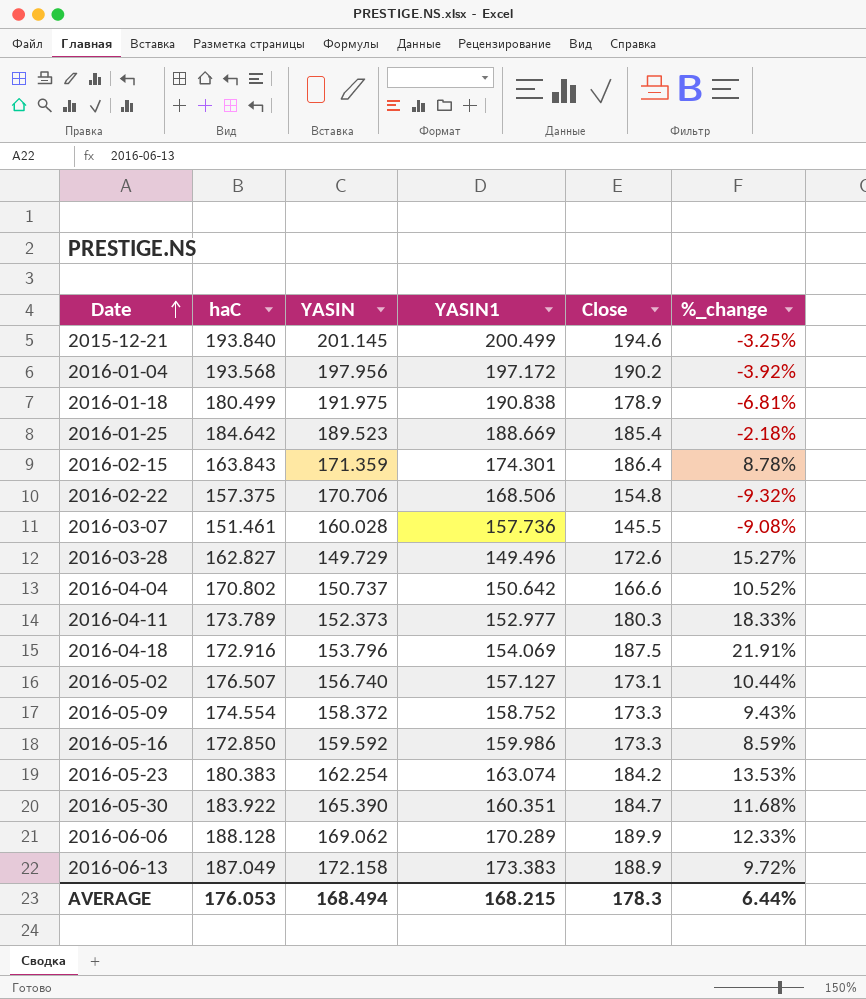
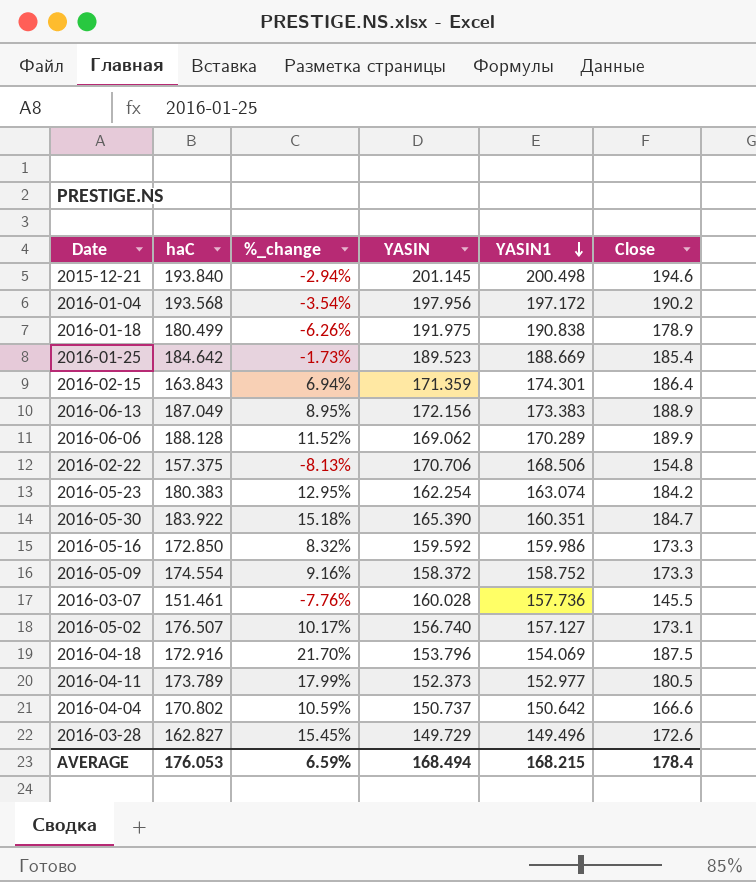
row order: Date ascending -> YASIN1 descending
column %_change | formula: ([Close] - [YASIN]) / [YASIN] -> ([Close] - [YASIN1]) / [YASIN1]
column %_change | position: 6 -> 3
2015-12-21 | YASIN1: 200.499 -> 200.498
2016-06-13 | YASIN: 172.158 -> 172.156
2016-04-11 | Close: 180.3 -> 180.5
AVERAGE | %_change: 6.44% -> 6.59%
AVERAGE | Close: 178.3 -> 178.4

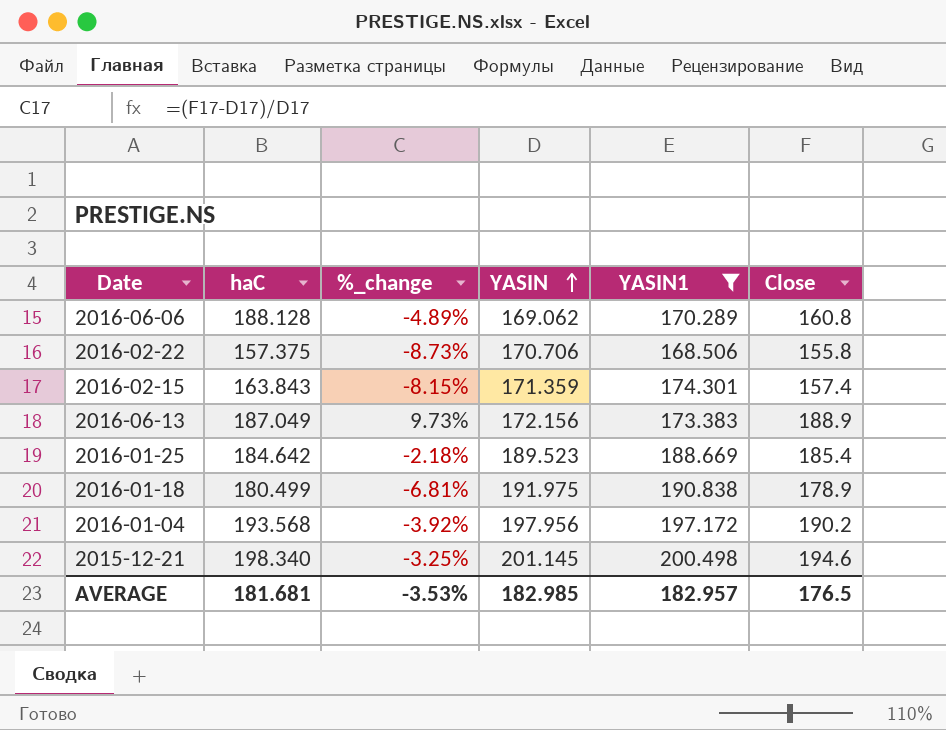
filter: none -> YASIN1 >= 168.506
row order: YASIN1 descending -> YASIN ascending
column %_change | formula: ([Close] - [YASIN1]) / [YASIN1] -> ([Close] - [YASIN]) / [YASIN]
2016-06-06 | Close: 189.9 -> 160.8
2016-02-22 | Close: 154.8 -> 155.8
2016-02-15 | Close: 186.4 -> 157.4
2015-12-21 | haC: 193.840 -> 198.340
AVERAGE | haC: 176.053 -> 181.681
AVERAGE | %_change: 6.59% -> -3.53%
AVERAGE | YASIN: 168.494 -> 182.985
AVERAGE | YASIN1: 168.215 -> 182.957
AVERAGE | Close: 178.4 -> 176.5

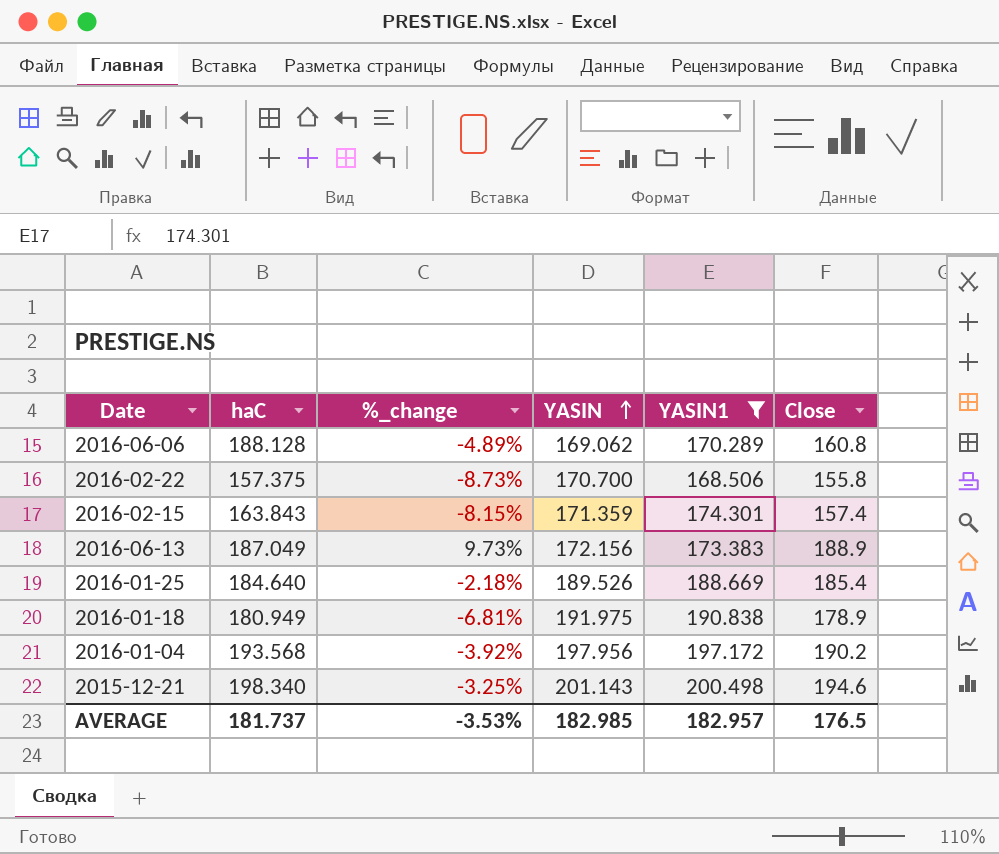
2016-02-22 | YASIN: 170.706 -> 170.700
2016-01-25 | haC: 184.642 -> 184.640
2016-01-25 | YASIN: 189.523 -> 189.526
2016-01-18 | haC: 180.499 -> 180.949
2015-12-21 | YASIN: 201.145 -> 201.143
AVERAGE | haC: 181.681 -> 181.737

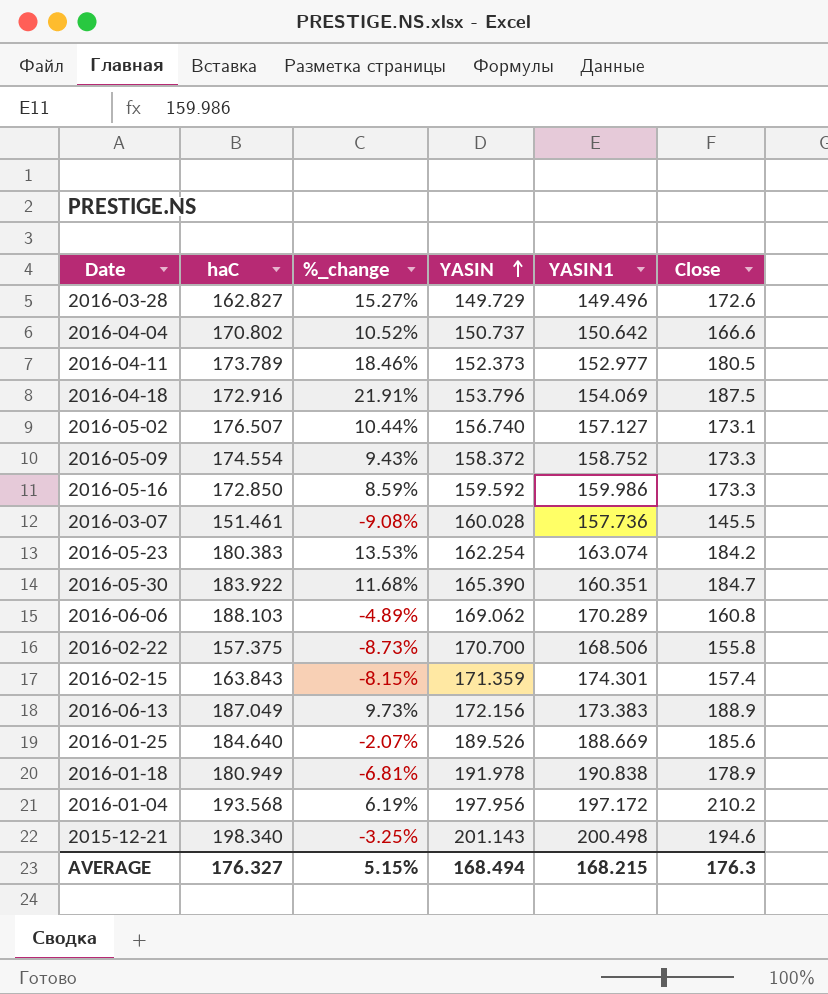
filter: YASIN1 >= 168.506 -> none
2016-06-06 | haC: 188.128 -> 188.103
2016-01-25 | %_change: -2.18% -> -2.07%
2016-01-25 | Close: 185.4 -> 185.6
2016-01-18 | YASIN: 191.975 -> 191.978
2016-01-04 | %_change: -3.92% -> 6.19%
2016-01-04 | Close: 190.2 -> 210.2
AVERAGE | haC: 181.737 -> 176.327
AVERAGE | %_change: -3.53% -> 5.15%
AVERAGE | YASIN: 182.985 -> 168.494
AVERAGE | YASIN1: 182.957 -> 168.215
AVERAGE | Close: 176.5 -> 176.3

